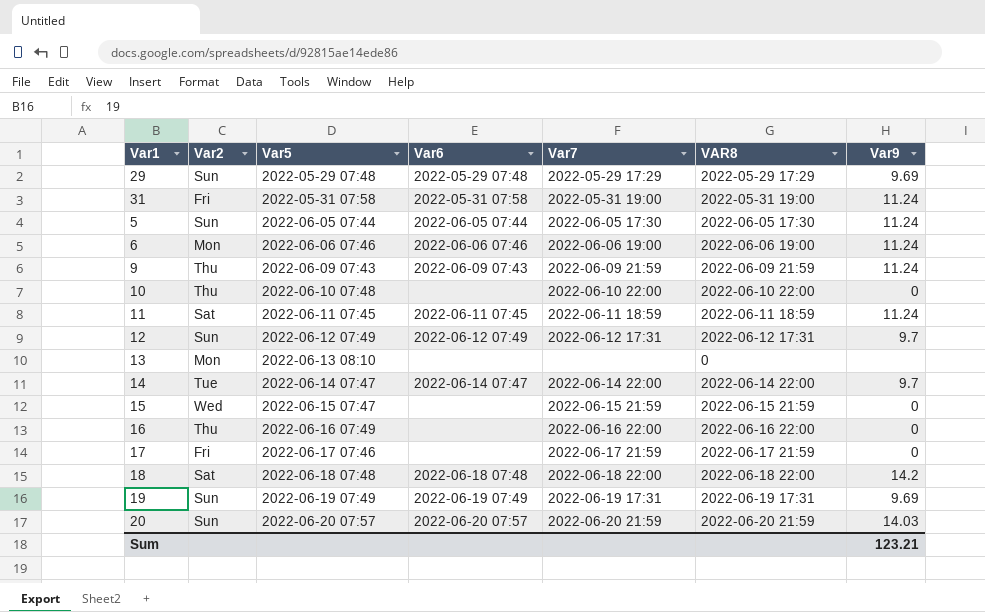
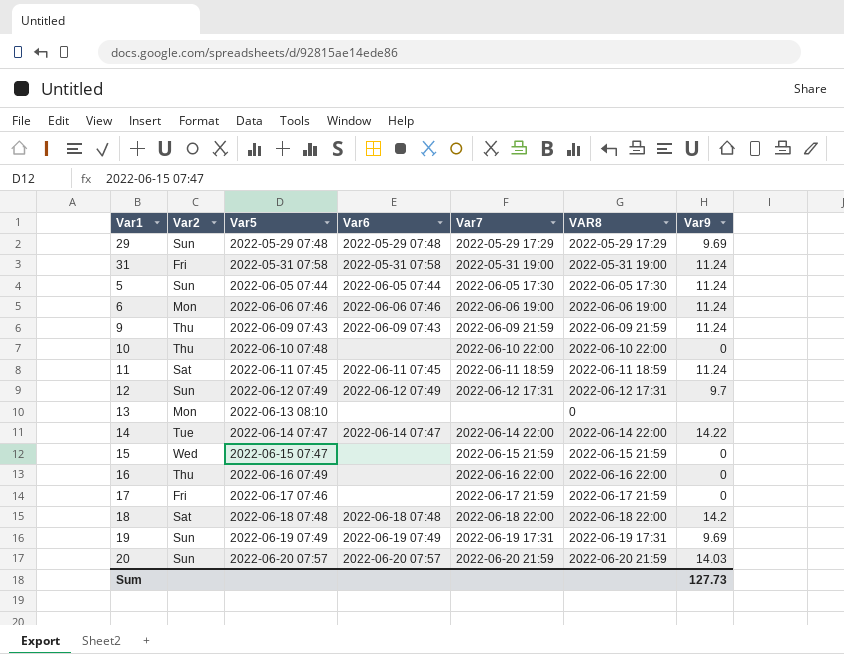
14 | Var9: 9.7 -> 14.22
Sum | Var9: 123.21 -> 127.73

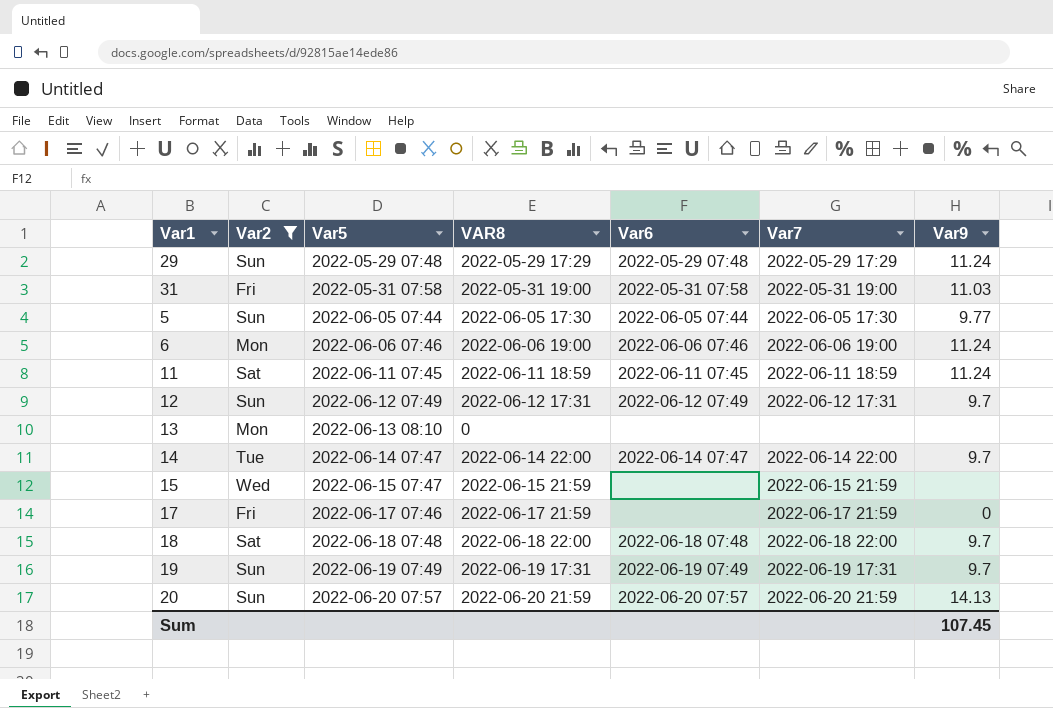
filter: none -> Var2 != Thu
column VAR8 | position: 6 -> 4
29 | Var9: 9.69 -> 11.24
31 | Var9: 11.24 -> 11.03
5 | Var9: 11.24 -> 9.77
14 | Var9: 14.22 -> 9.7
15 | Var9: 0 -> none
18 | Var9: 14.2 -> 9.7
19 | Var9: 9.69 -> 9.7
20 | Var9: 14.03 -> 14.13
Sum | Var9: 127.73 -> 107.45

